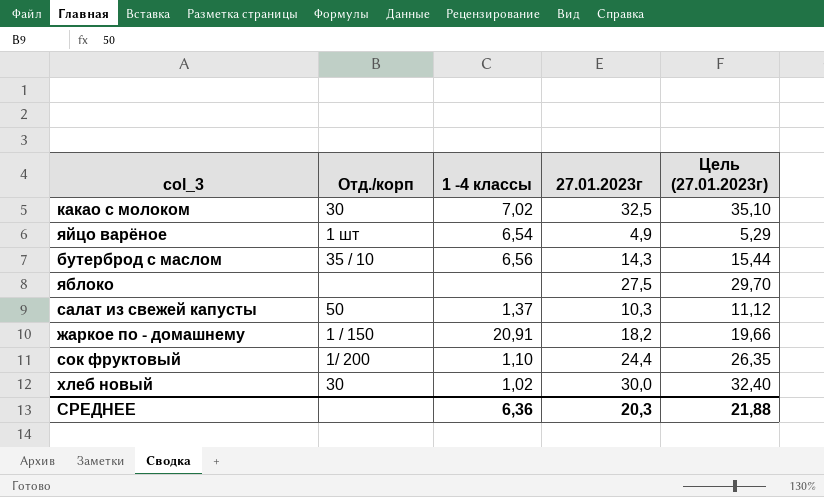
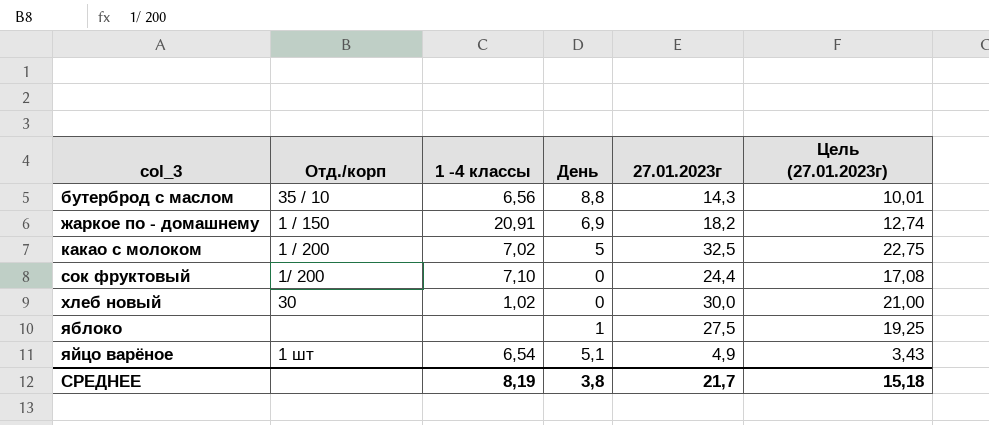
row order: none -> col_3 ascending
column День | position: none -> 4
column Цель (27.01.2023г) | formula: [27.01.2023г] * 1,08 -> [27.01.2023г] * 0,7
row салат из свежей капусты: 50 | 1,37 | 10,3 | 11,12 -> none
какао с молоком | Отд./корп: 30 -> 1 / 200
сок фруктовый | 1 -4 классы: 1,10 -> 7,10
СРЕДНЕЕ | 1 -4 классы: 6,36 -> 8,19
СРЕДНЕЕ | 27.01.2023г: 20,3 -> 21,7
СРЕДНЕЕ | Цель (27.01.2023г): 21,88 -> 15,18

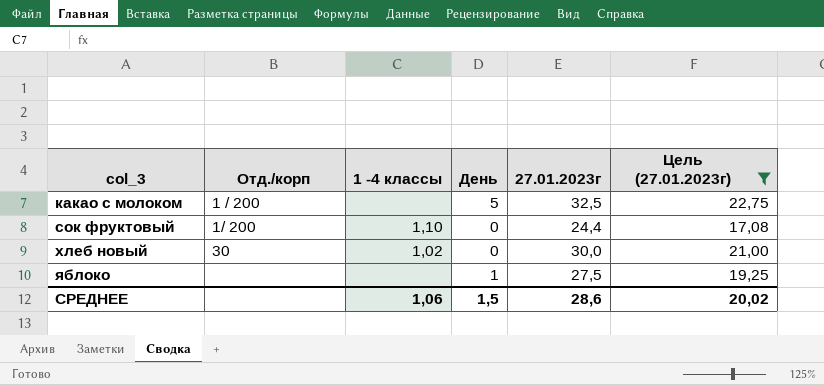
filter: none -> Цель (27.01.2023г) >= 17,08
какао с молоком | 1 -4 классы: 7,02 -> none
сок фруктовый | 1 -4 классы: 7,10 -> 1,10
СРЕДНЕЕ | 1 -4 классы: 8,19 -> 1,06
СРЕДНЕЕ | День: 3,8 -> 1,5
СРЕДНЕЕ | 27.01.2023г: 21,7 -> 28,6
СРЕДНЕЕ | Цель (27.01.2023г): 15,18 -> 20,02

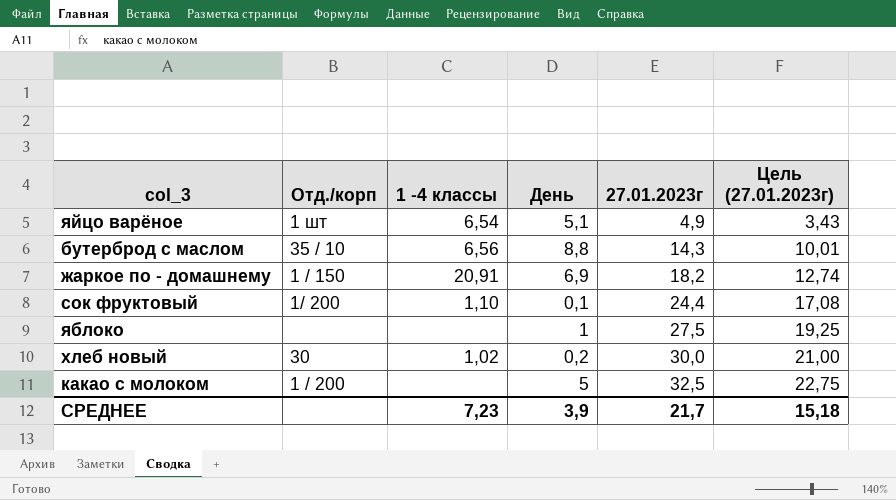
filter: Цель (27.01.2023г) >= 17,08 -> none
row order: col_3 ascending -> 27.01.2023г ascending
сок фруктовый | День: 0 -> 0,1
хлеб новый | День: 0 -> 0,2
СРЕДНЕЕ | 1 -4 классы: 1,06 -> 7,23
СРЕДНЕЕ | День: 1,5 -> 3,9
СРЕДНЕЕ | 27.01.2023г: 28,6 -> 21,7
СРЕДНЕЕ | Цель (27.01.2023г): 20,02 -> 15,18

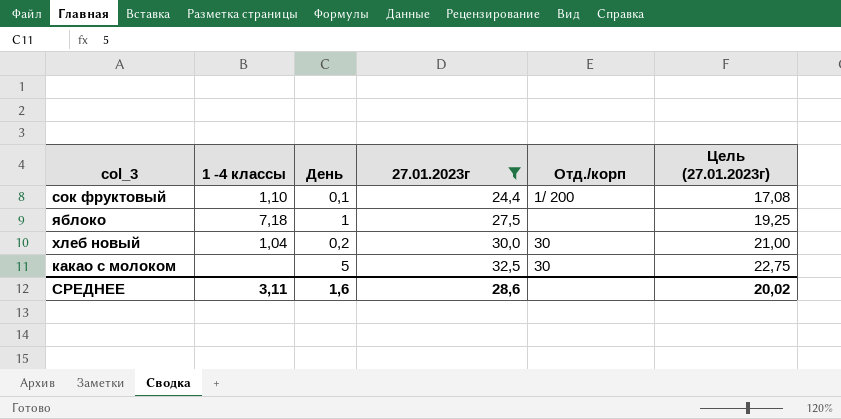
filter: none -> 27.01.2023г >= 24,4
column Отд./корп | position: 2 -> 5
яблоко | 1 -4 классы: none -> 7,18
хлеб новый | 1 -4 классы: 1,02 -> 1,04
какао с молоком | Отд./корп: 1 / 200 -> 30
СРЕДНЕЕ | 1 -4 классы: 7,23 -> 3,11
СРЕДНЕЕ | День: 3,9 -> 1,6
СРЕДНЕЕ | 27.01.2023г: 21,7 -> 28,6
СРЕДНЕЕ | Цель (27.01.2023г): 15,18 -> 20,02

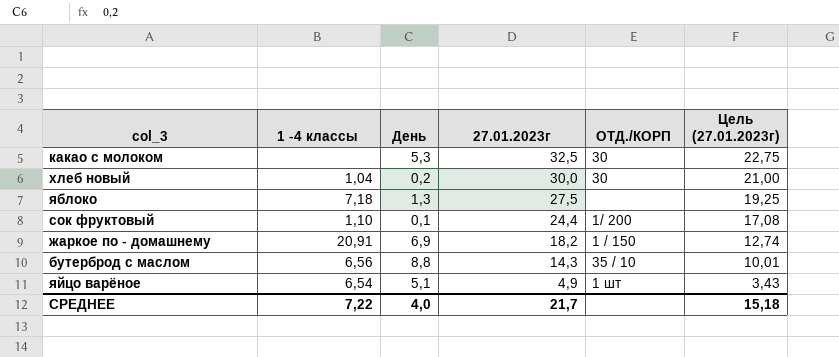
filter: 27.01.2023г >= 24,4 -> none
row order: 27.01.2023г ascending -> 27.01.2023г descending
column name: Отд./корп -> ОТД./КОРП
какао с молоком | День: 5 -> 5,3
яблоко | День: 1 -> 1,3
СРЕДНЕЕ | 1 -4 классы: 3,11 -> 7,22
СРЕДНЕЕ | День: 1,6 -> 4,0
СРЕДНЕЕ | 27.01.2023г: 28,6 -> 21,7
СРЕДНЕЕ | Цель (27.01.2023г): 20,02 -> 15,18

